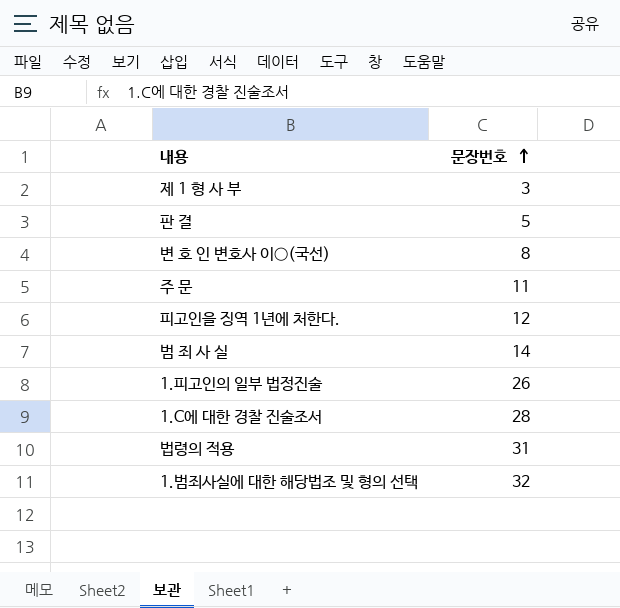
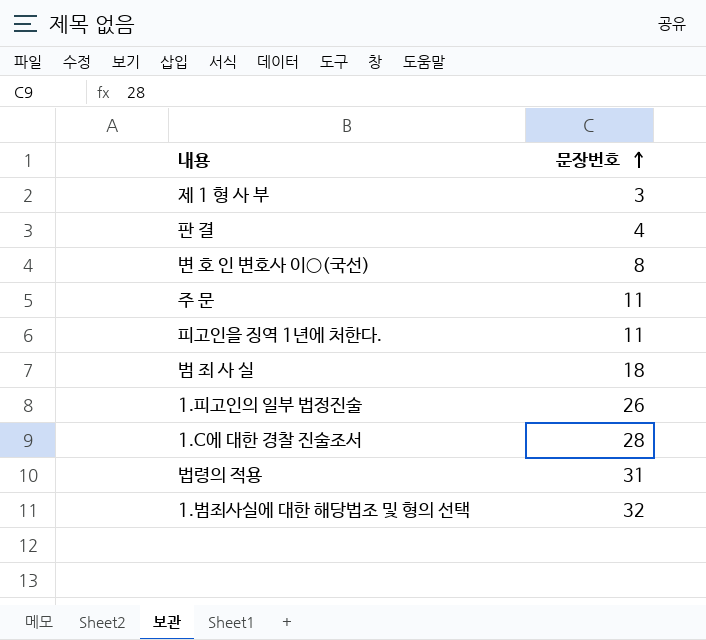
판 결 | 문장번호: 5 -> 4
피고인을 징역 1년에 처한다. | 문장번호: 12 -> 11
범 죄 사 실 | 문장번호: 14 -> 18

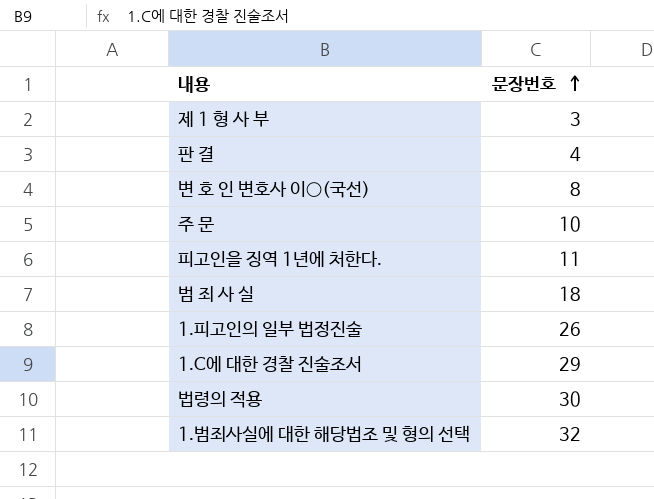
주 문 | 문장번호: 11 -> 10
1.C에 대한 경찰 진술조서 | 문장번호: 28 -> 29
법령의 적용 | 문장번호: 31 -> 30

